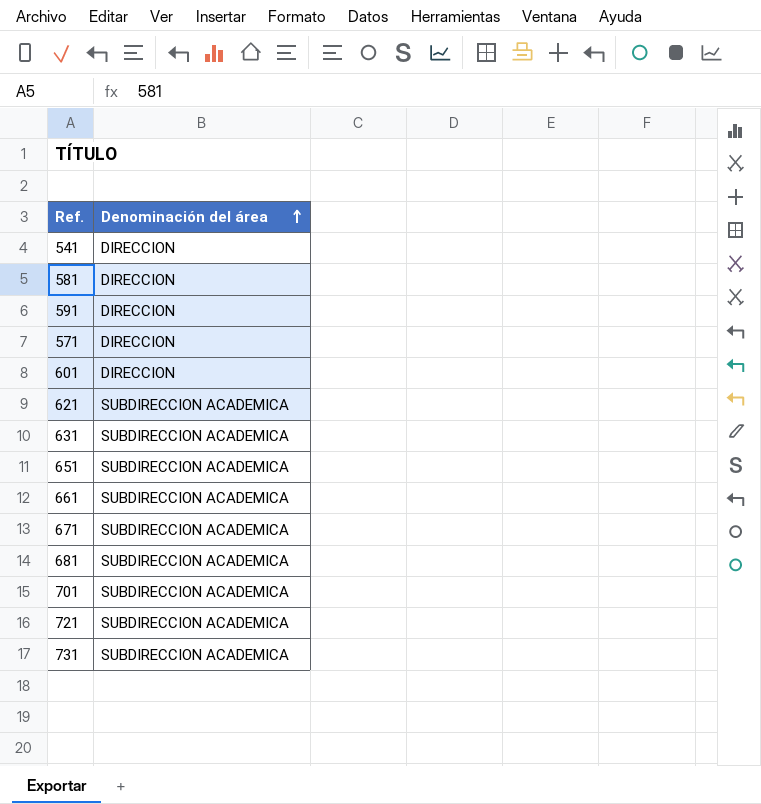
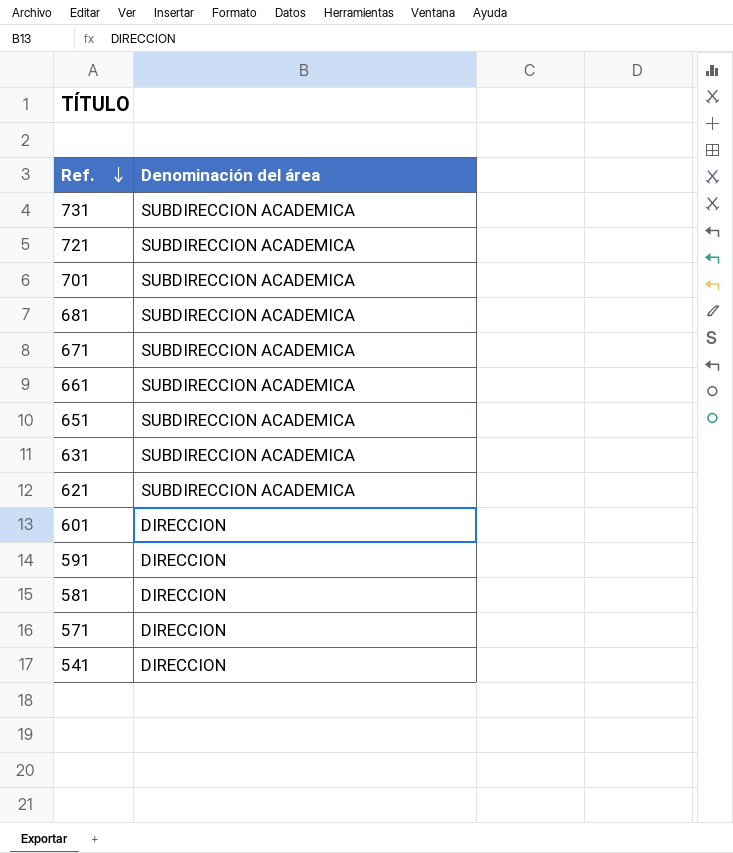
row order: Denominación del área ascending -> Ref. descending

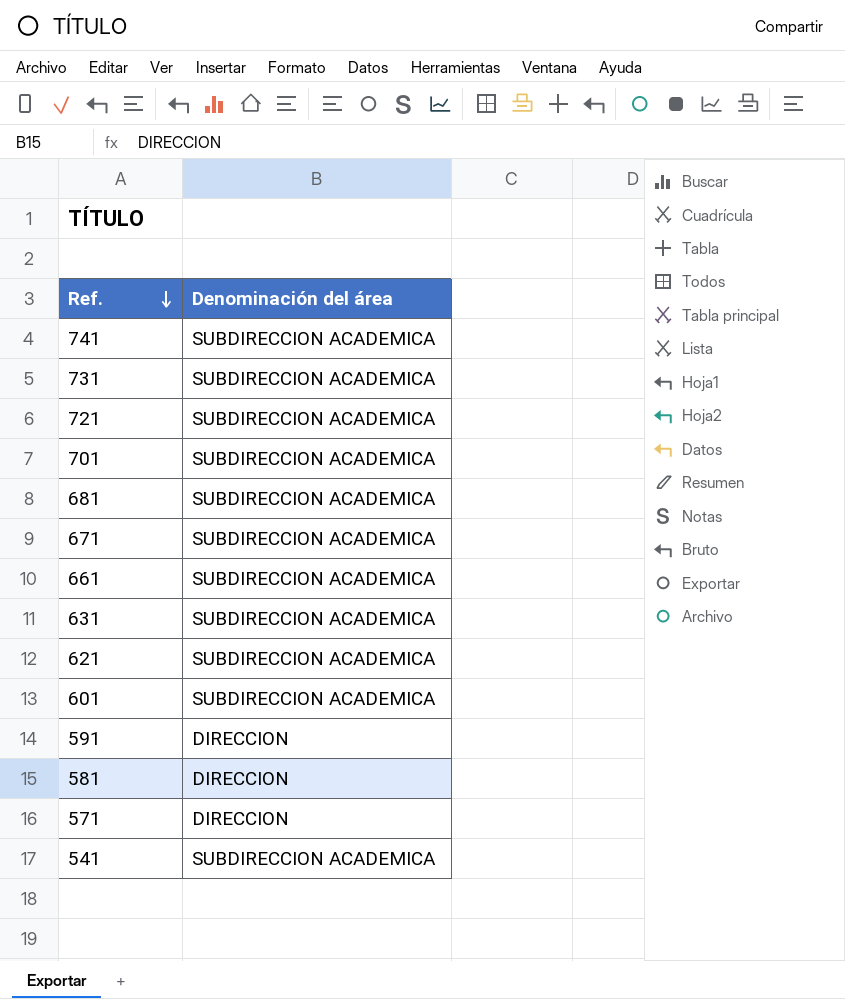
row 651: SUBDIRECCION ACADEMICA -> none
row 741: none -> SUBDIRECCION ACADEMICA
601 | Denominación del área: DIRECCION -> SUBDIRECCION ACADEMICA
541 | Denominación del área: DIRECCION -> SUBDIRECCION ACADEMICA

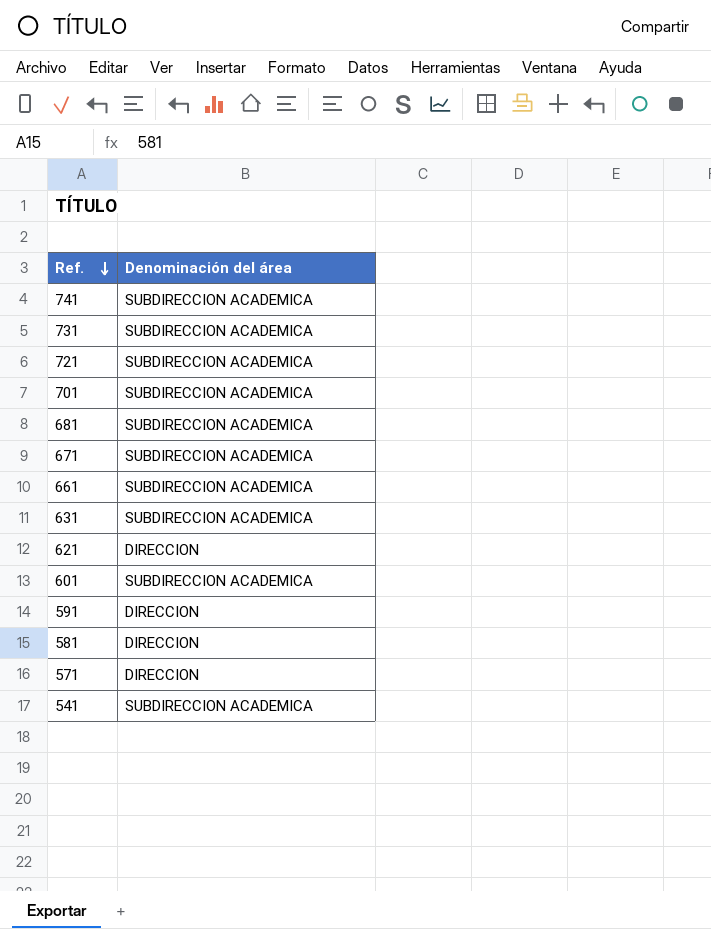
621 | Denominación del área: SUBDIRECCION ACADEMICA -> DIRECCION

